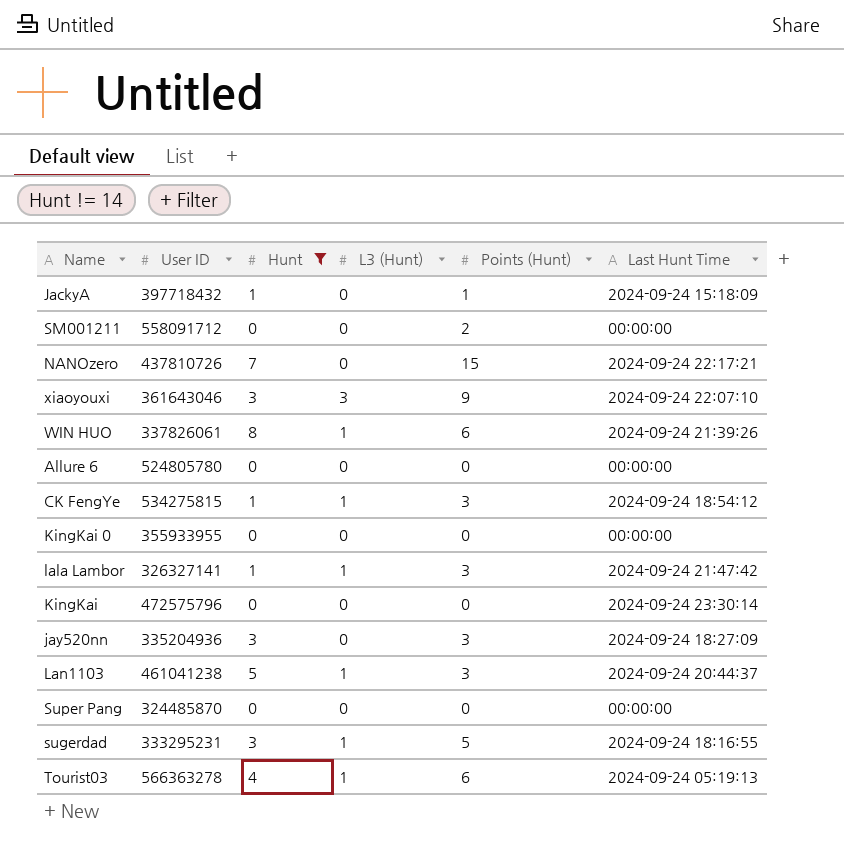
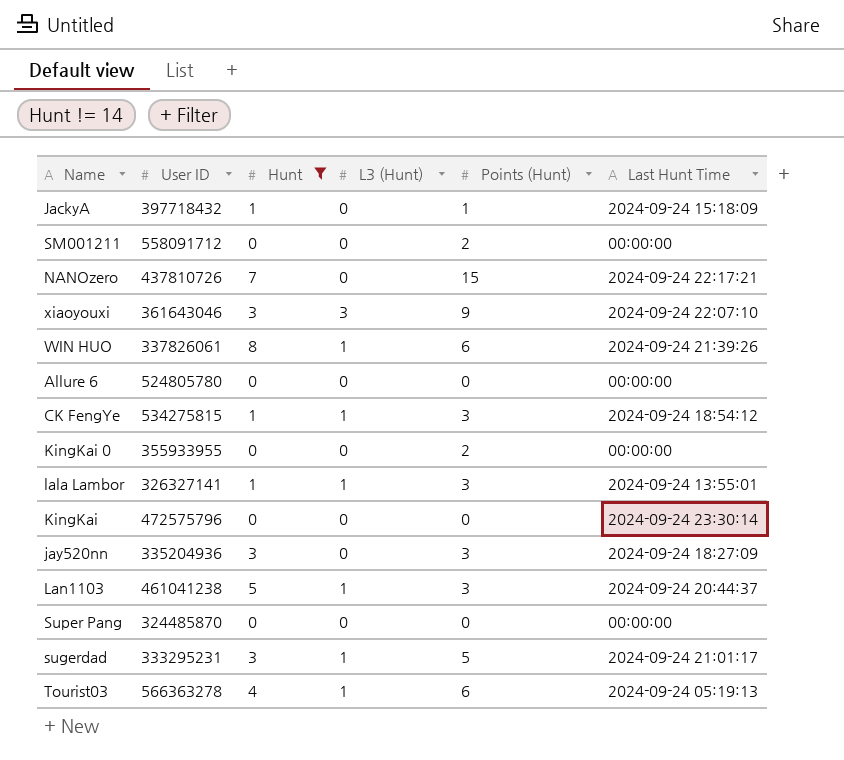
KingKai 0 | Points (Hunt): 0 -> 2
lala Lambor | Last Hunt Time: 2024-09-24 21:47:42 -> 2024-09-24 13:55:01
sugerdad | Last Hunt Time: 2024-09-24 18:16:55 -> 2024-09-24 21:01:17

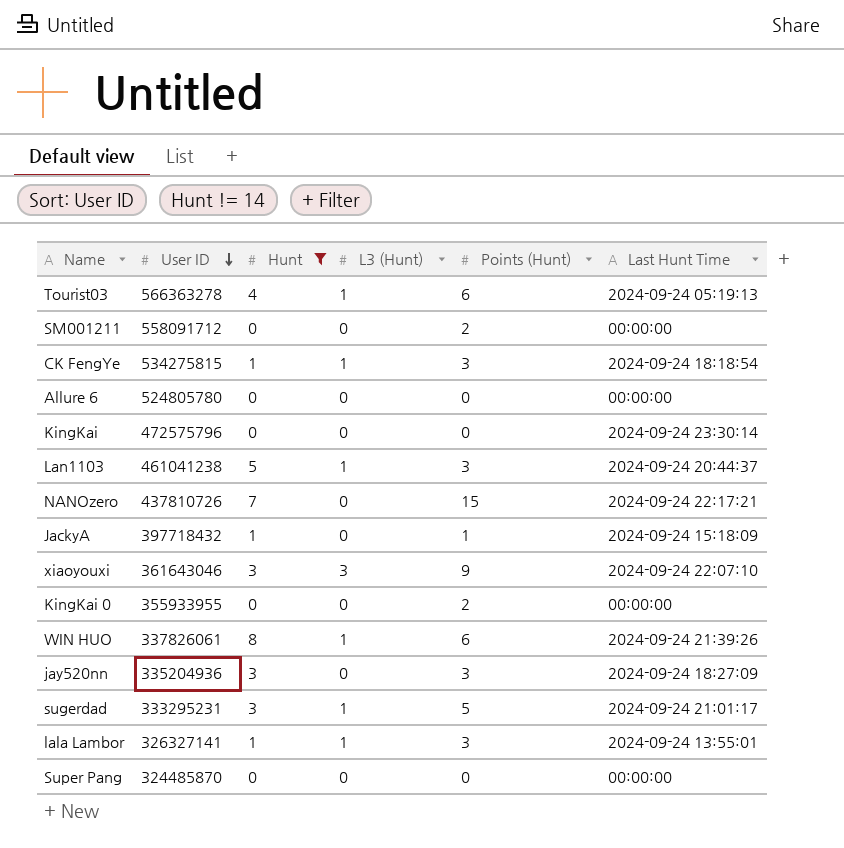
row order: none -> User ID descending
CK FengYe | Last Hunt Time: 2024-09-24 18:54:12 -> 2024-09-24 18:18:54

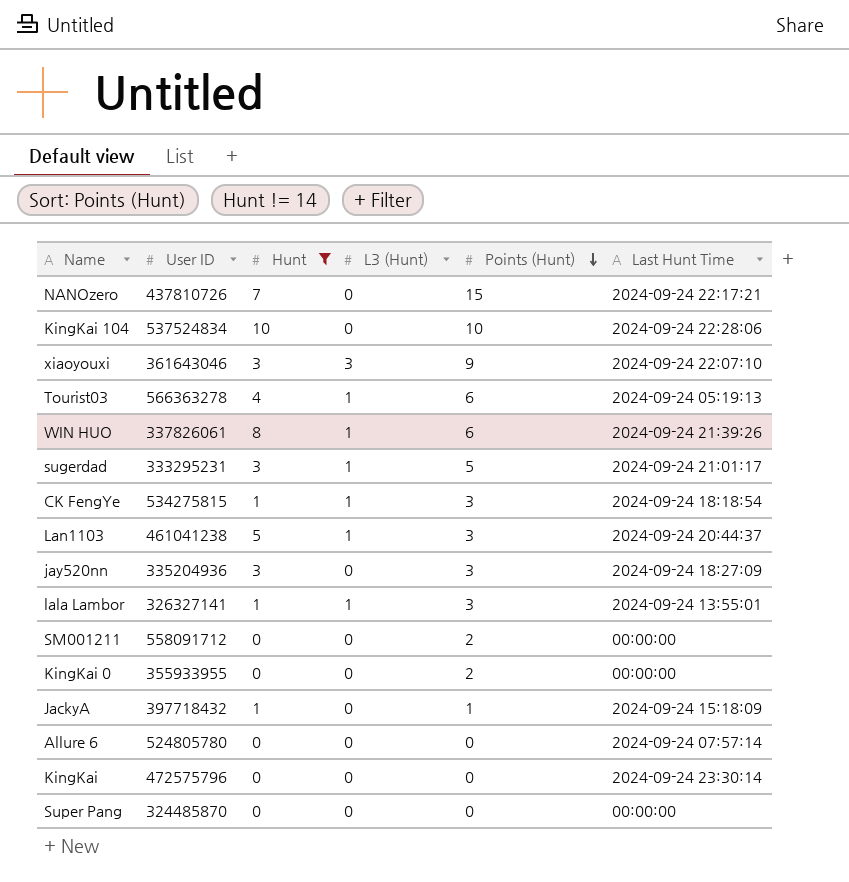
row order: User ID descending -> Points (Hunt) descending
row KingKai 104: none -> 537524834 | 10 | 0 | 10 | 2024-09-24 22:28:06
Allure 6 | Last Hunt Time: 00:00:00 -> 2024-09-24 07:57:14

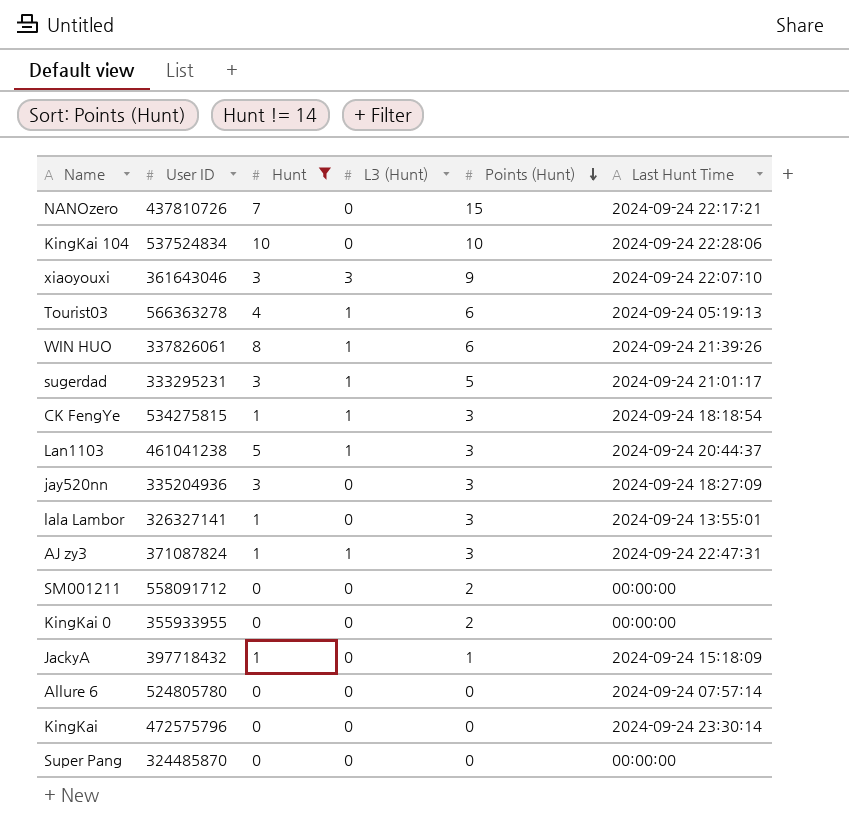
lala Lambor | L3 (Hunt): 1 -> 0
row AJ zy3: none -> 371087824 | 1 | 1 | 3 | 2024-09-24 22:47:31

